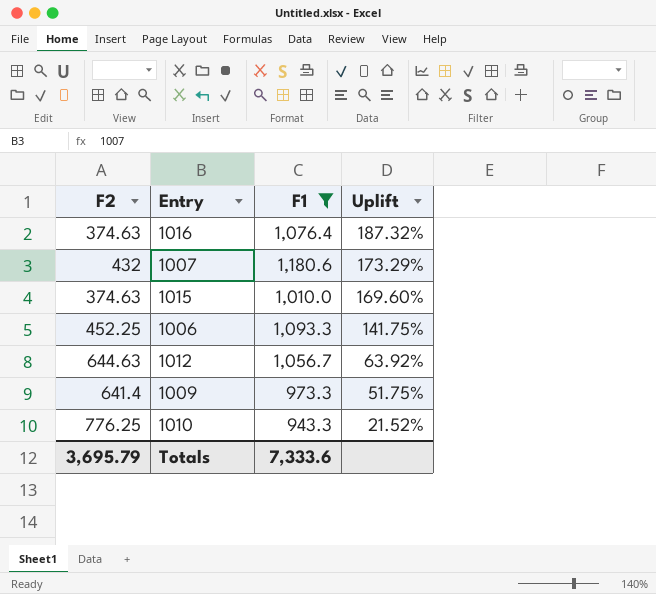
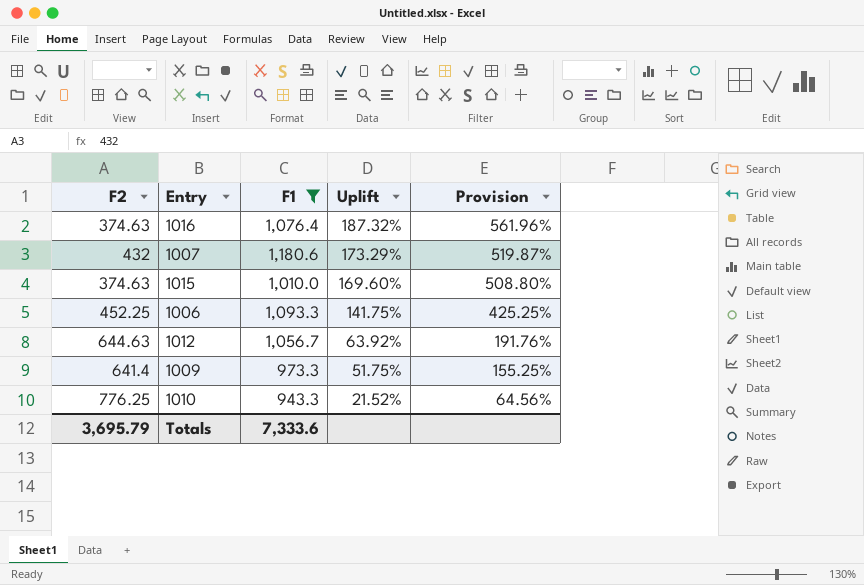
column Provision | formula: none -> [Uplift] * 3

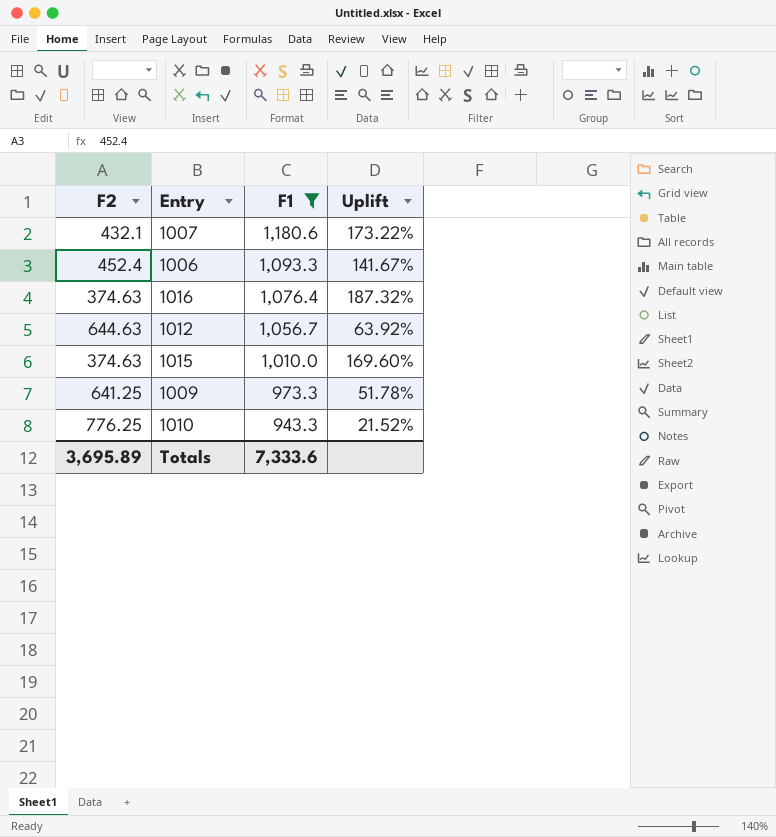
row order: Uplift descending -> F1 descending
column Provision | formula: [Uplift] * 3 -> none
1007 | F2: 432 -> 432.1
1007 | Uplift: 173.29% -> 173.22%
1006 | F2: 452.25 -> 452.4
1006 | Uplift: 141.75% -> 141.67%
1009 | F2: 641.4 -> 641.25
1009 | Uplift: 51.75% -> 51.78%
Totals | F2: 3,695.79 -> 3,695.89

